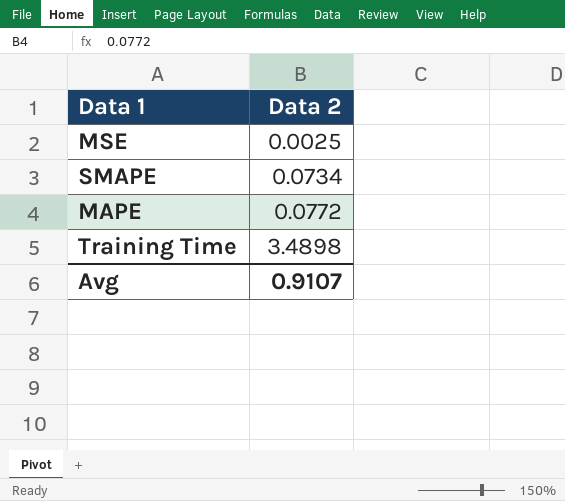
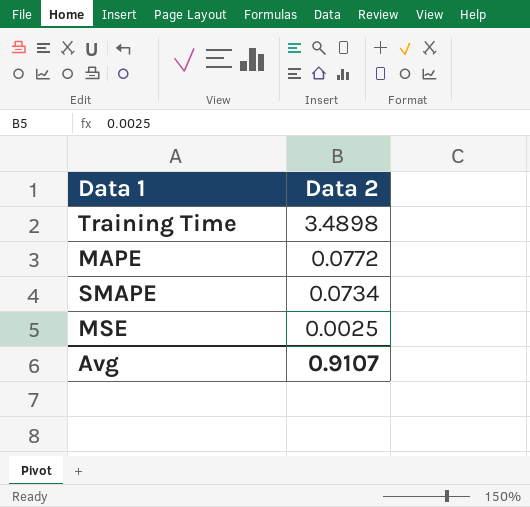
row order: Data 2 ascending -> Data 2 descending

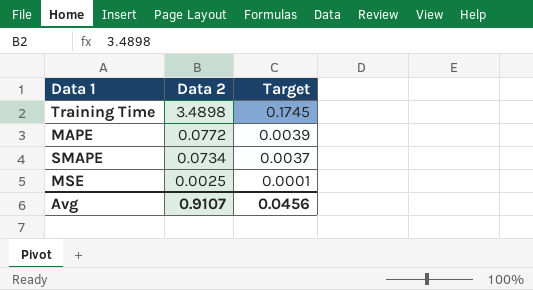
column Target | formula: none -> [Data 2] * 0.05

